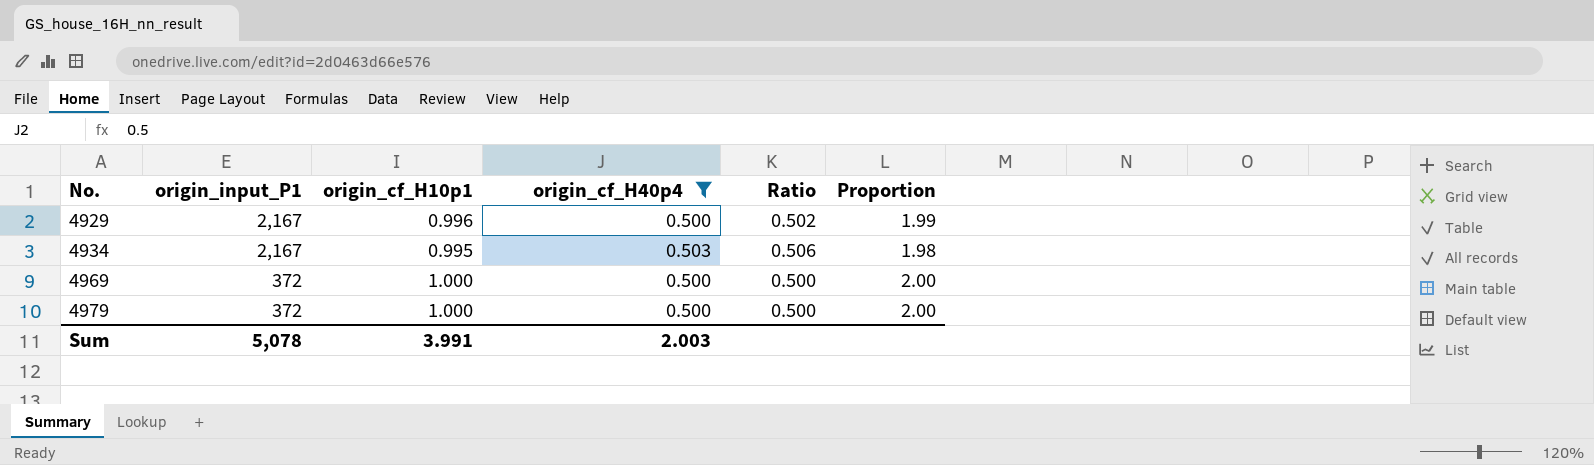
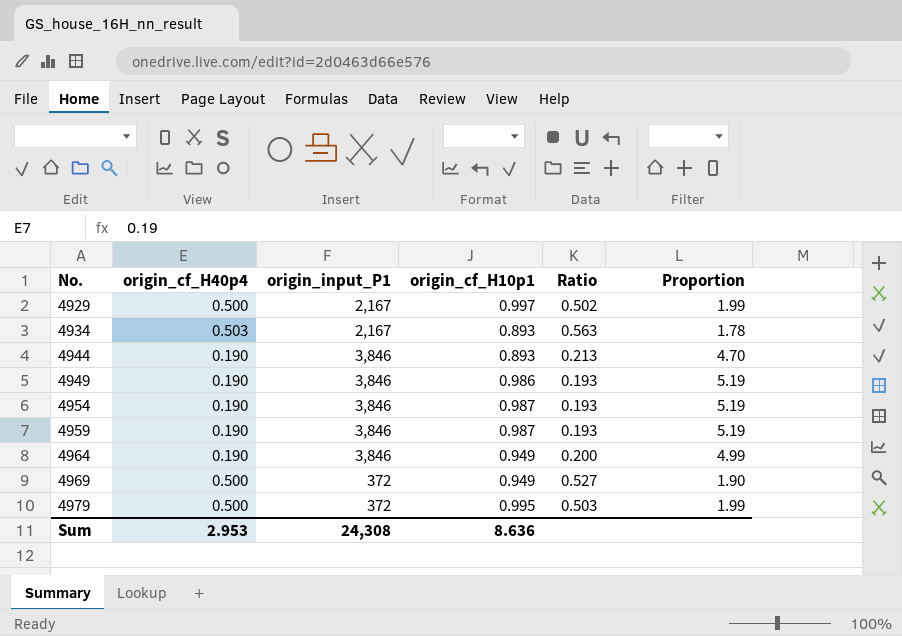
filter: origin_cf_H40p4 != 0.190 -> none
column origin_cf_H40p4 | position: 4 -> 2
4929 | origin_cf_H10p1: 0.996 -> 0.997
4934 | origin_cf_H10p1: 0.995 -> 0.893
4934 | Ratio: 0.506 -> 0.563
4934 | Proportion: 1.98 -> 1.78
4969 | origin_cf_H10p1: 1.000 -> 0.949
4969 | Ratio: 0.500 -> 0.527
4969 | Proportion: 2.00 -> 1.90
4979 | origin_cf_H10p1: 1.000 -> 0.995
4979 | Ratio: 0.500 -> 0.503
4979 | Proportion: 2.00 -> 1.99
Sum | origin_cf_H40p4: 2.003 -> 2.953
Sum | origin_input_P1: 5,078 -> 24,308
Sum | origin_cf_H10p1: 3.991 -> 8.636

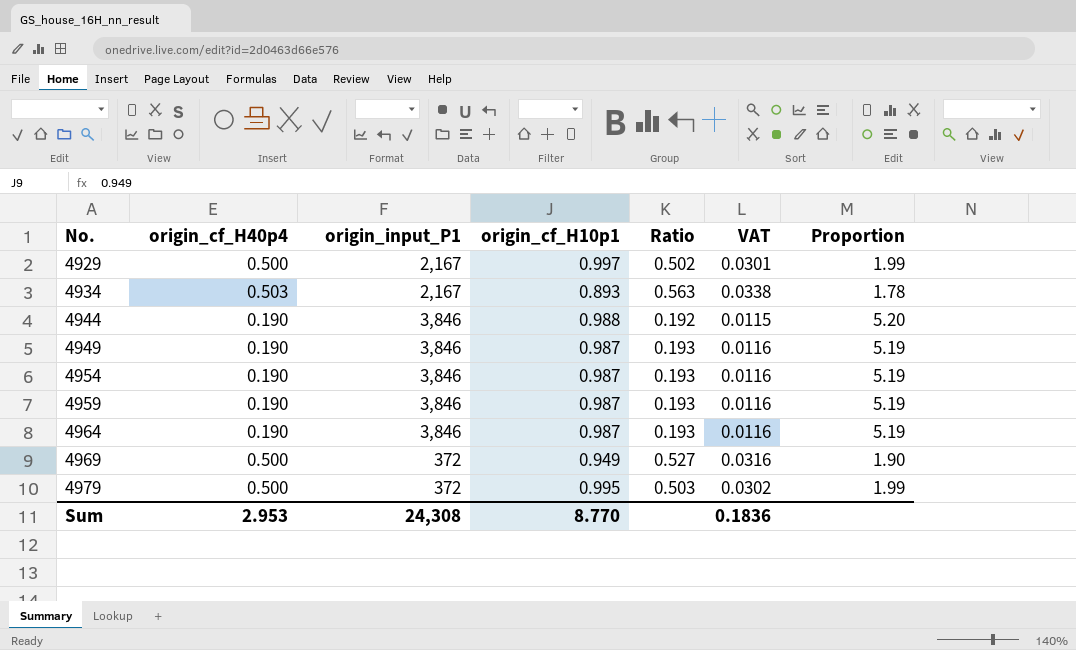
column VAT | formula: none -> [Ratio] * 0.06
4944 | origin_cf_H10p1: 0.893 -> 0.988
4944 | Ratio: 0.213 -> 0.192
4944 | Proportion: 4.70 -> 5.20
4949 | origin_cf_H10p1: 0.986 -> 0.987
4964 | origin_cf_H10p1: 0.949 -> 0.987
4964 | Ratio: 0.200 -> 0.193
4964 | Proportion: 4.99 -> 5.19
Sum | origin_cf_H10p1: 8.636 -> 8.770

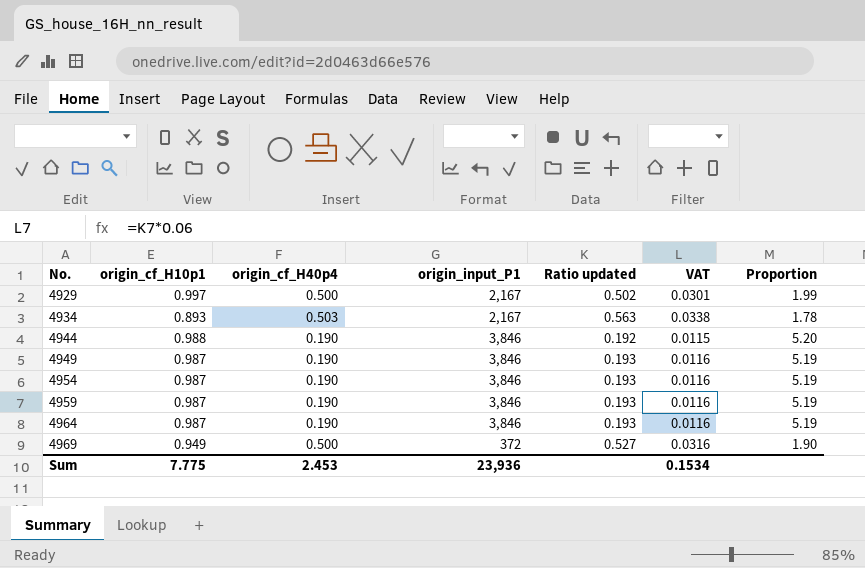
column origin_cf_H10p1 | position: 4 -> 2
column name: Ratio -> Ratio updated
row 4979: 0.500 | 372 | 0.995 | 0.503 | 0.0302 | 1.99 -> none
Sum | origin_cf_H10p1: 8.770 -> 7.775
Sum | origin_cf_H40p4: 2.953 -> 2.453
Sum | origin_input_P1: 24,308 -> 23,936
Sum | VAT: 0.1836 -> 0.1534

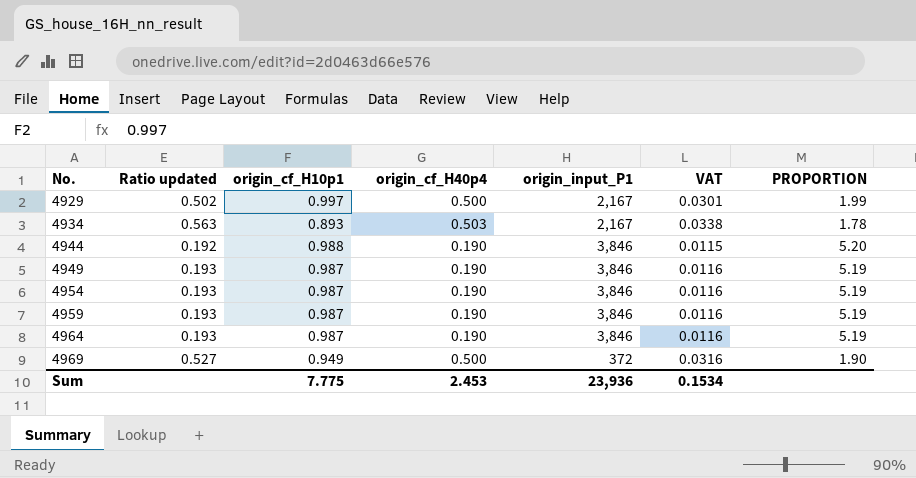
column Ratio updated | position: 5 -> 2
column name: Proportion -> PROPORTION

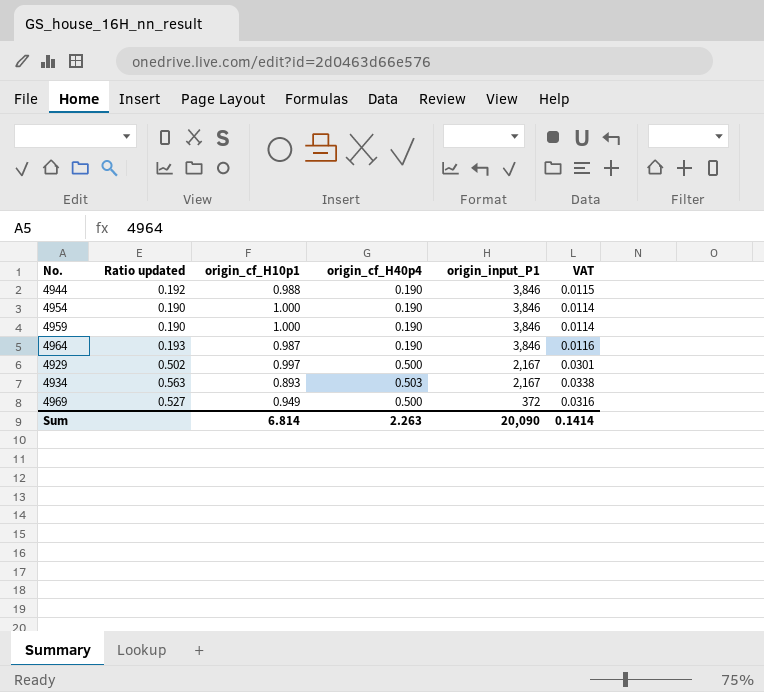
row order: No. ascending -> origin_input_P1 descending
column PROPORTION | formula: [origin_cf_H10p1] / [origin_cf_H40p4] -> none
row 4949: 0.193 | 0.987 | 0.190 | 3,846 | 0.0116 | 5.19 -> none
4954 | Ratio updated: 0.193 -> 0.190
4954 | origin_cf_H10p1: 0.987 -> 1.000
4954 | VAT: 0.0116 -> 0.0114
4959 | Ratio updated: 0.193 -> 0.190
4959 | origin_cf_H10p1: 0.987 -> 1.000
4959 | VAT: 0.0116 -> 0.0114
Sum | origin_cf_H10p1: 7.775 -> 6.814
Sum | origin_cf_H40p4: 2.453 -> 2.263
Sum | origin_input_P1: 23,936 -> 20,090
Sum | VAT: 0.1534 -> 0.1414

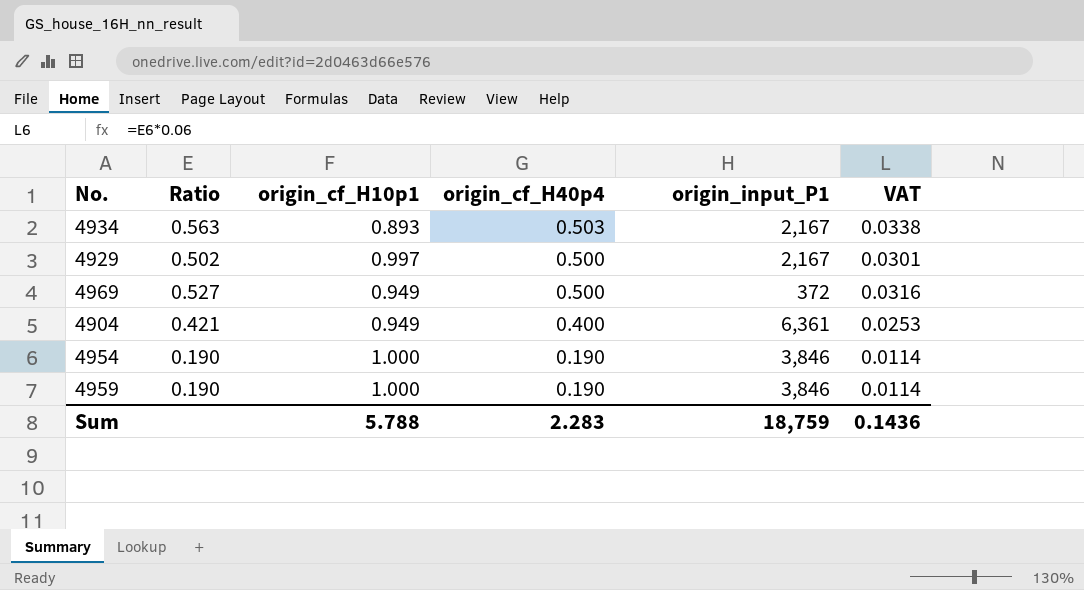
row order: origin_input_P1 descending -> origin_cf_H40p4 descending
column name: Ratio updated -> Ratio
row 4944: 0.192 | 0.988 | 0.190 | 3,846 | 0.0115 -> none
row 4964: 0.193 | 0.987 | 0.190 | 3,846 | 0.0116 -> none
row 4904: none -> 0.421 | 0.949 | 0.400 | 6,361 | 0.0253
Sum | origin_cf_H10p1: 6.814 -> 5.788
Sum | origin_cf_H40p4: 2.263 -> 2.283
Sum | origin_input_P1: 20,090 -> 18,759
Sum | VAT: 0.1414 -> 0.1436

